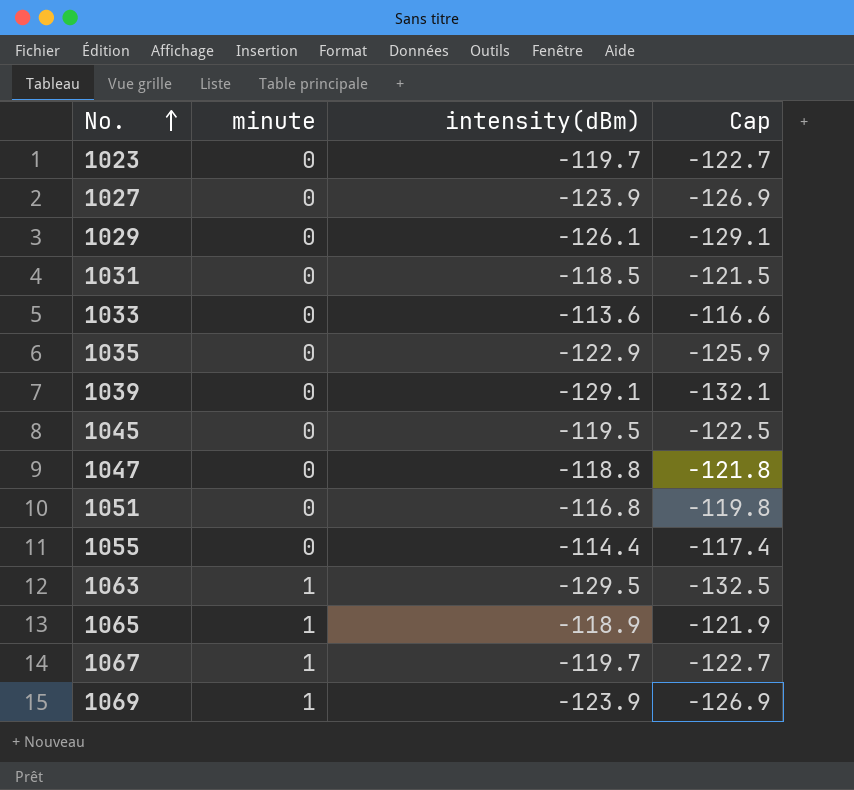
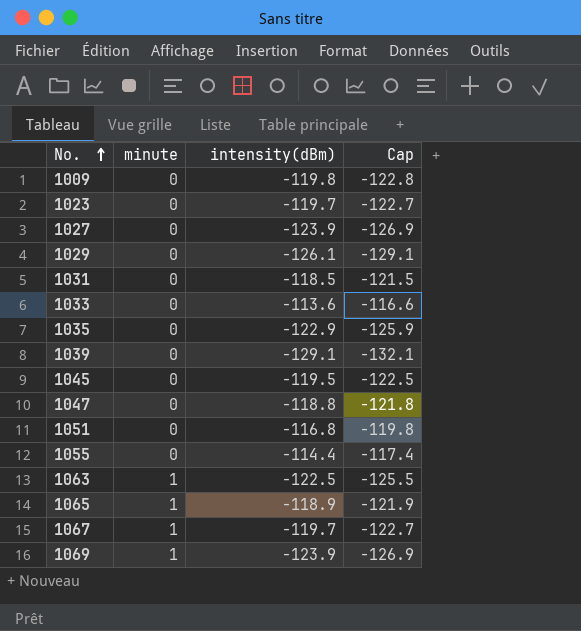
row 1009: none -> 0 | -119.8 | -122.8
1063 | intensity(dBm): -129.5 -> -122.5
1063 | Cap: -132.5 -> -125.5

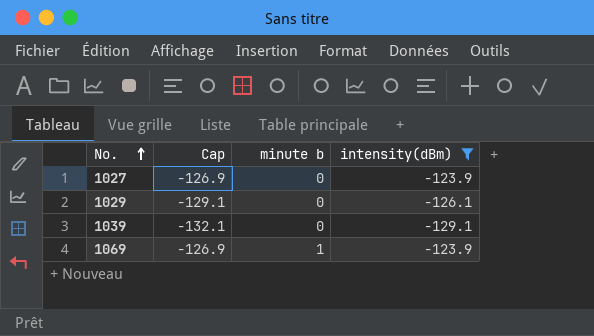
filter: none -> intensity(dBm) <= -123.9
column Cap | position: 4 -> 2
column name: minute -> minute b

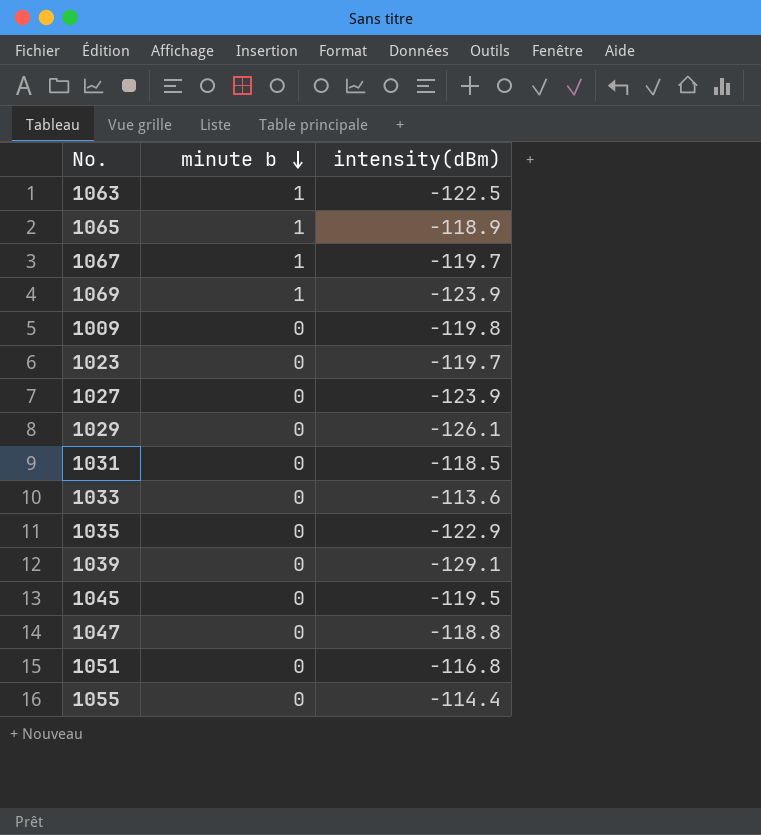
filter: intensity(dBm) <= -123.9 -> none
row order: No. ascending -> minute b descending
column Cap | formula: [intensity(dBm)] - 3 -> none

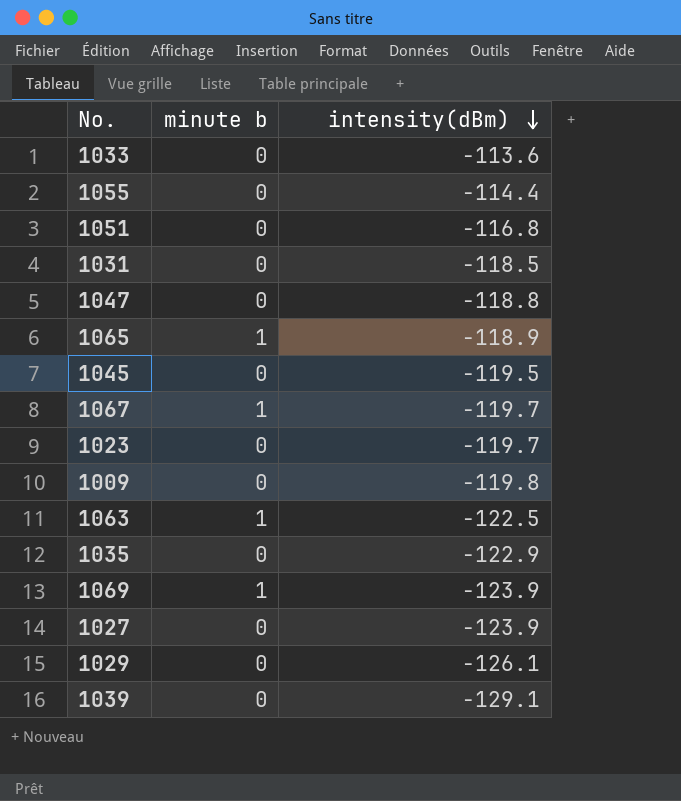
row order: minute b descending -> intensity(dBm) descending

